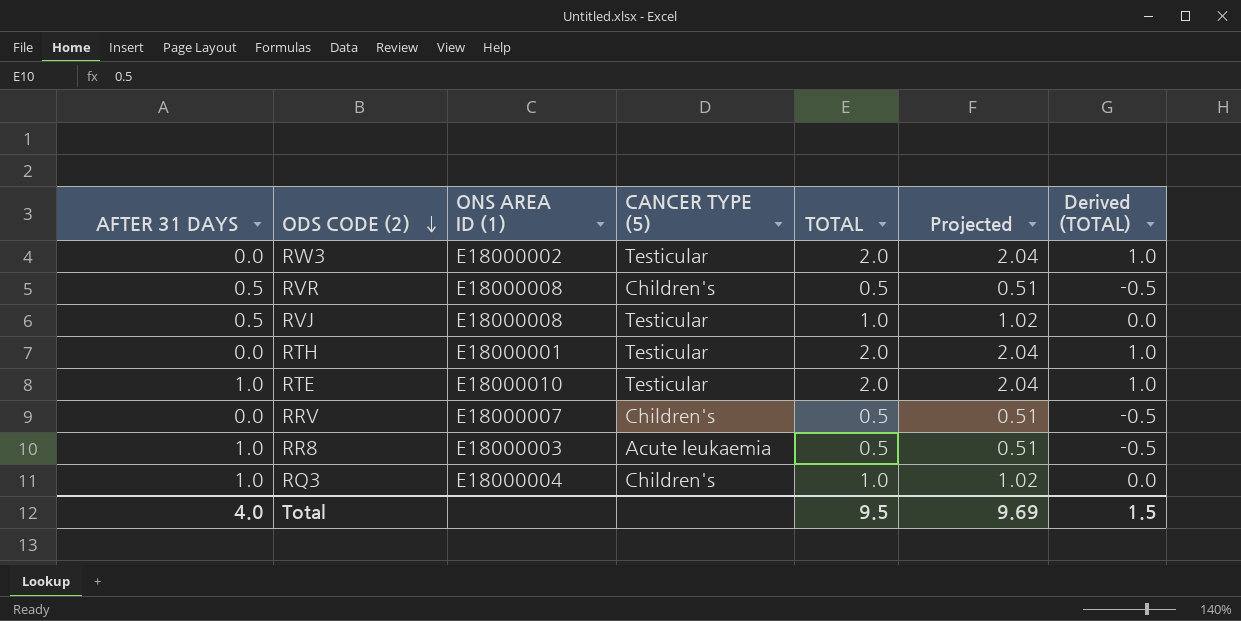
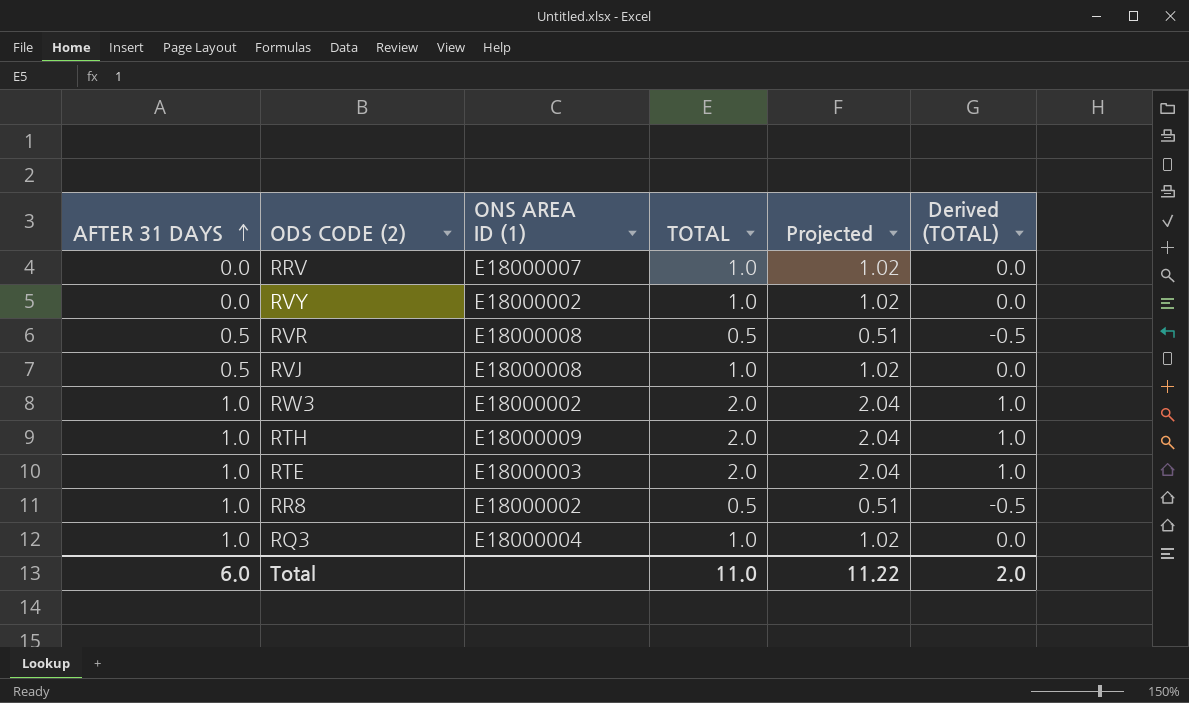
row order: ODS CODE (2) descending -> AFTER 31 DAYS ascending
column CANCER TYPE (5) | position: 4 -> none
RRV | TOTAL: 0.5 -> 1.0
RRV | Projected: 0.51 -> 1.02
RRV | Derived (TOTAL): -0.5 -> 0.0
row RVY: none -> 0.0 | E18000002 | 1.0 | 1.02 | 0.0
RW3 | AFTER 31 DAYS: 0.0 -> 1.0
RTH | AFTER 31 DAYS: 0.0 -> 1.0
RTH | ONS AREA ID (1): E18000001 -> E18000009
RTE | ONS AREA ID (1): E18000010 -> E18000003
RR8 | ONS AREA ID (1): E18000003 -> E18000002
Total | AFTER 31 DAYS: 4.0 -> 6.0
Total | TOTAL: 9.5 -> 11.0
Total | Projected: 9.69 -> 11.22
Total | Derived (TOTAL): 1.5 -> 2.0

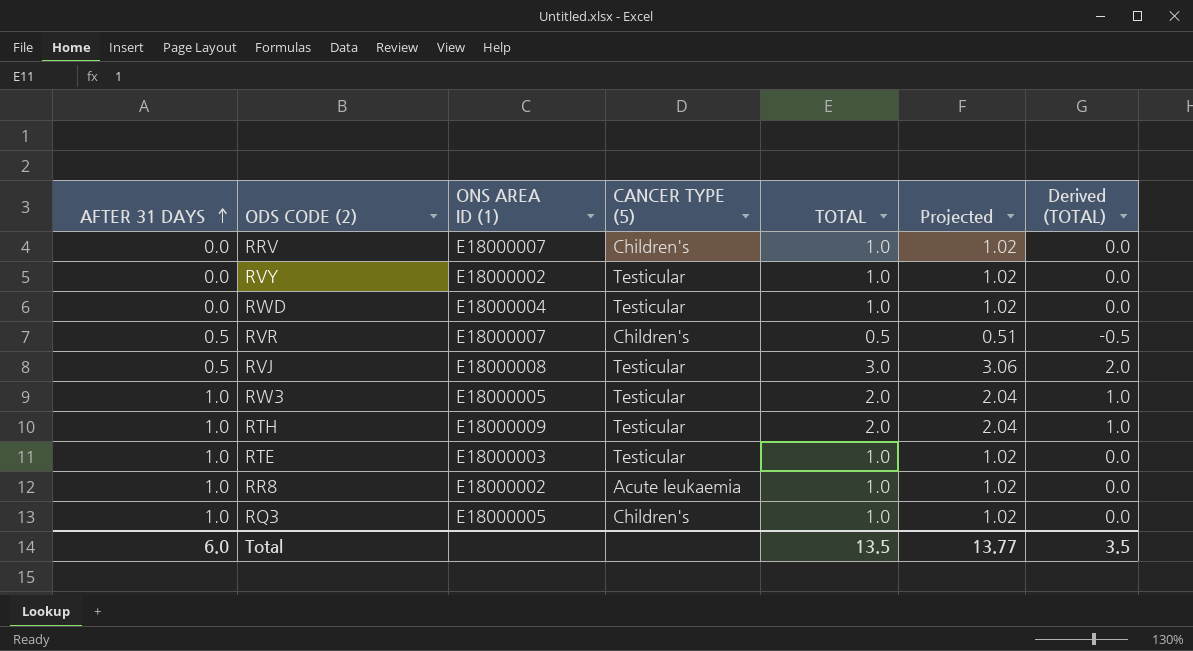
column CANCER TYPE (5) | position: none -> 4
row RWD: none -> 0.0 | E18000004 | Testicular | 1.0 | 1.02 | 0.0
RVR | ONS AREA ID (1): E18000008 -> E18000007
RVJ | TOTAL: 1.0 -> 3.0
RVJ | Projected: 1.02 -> 3.06
RVJ | Derived (TOTAL): 0.0 -> 2.0
RW3 | ONS AREA ID (1): E18000002 -> E18000005
RTE | TOTAL: 2.0 -> 1.0
RTE | Projected: 2.04 -> 1.02
RTE | Derived (TOTAL): 1.0 -> 0.0
RR8 | TOTAL: 0.5 -> 1.0
RR8 | Projected: 0.51 -> 1.02
RR8 | Derived (TOTAL): -0.5 -> 0.0
RQ3 | ONS AREA ID (1): E18000004 -> E18000005
Total | TOTAL: 11.0 -> 13.5
Total | Projected: 11.22 -> 13.77
Total | Derived (TOTAL): 2.0 -> 3.5

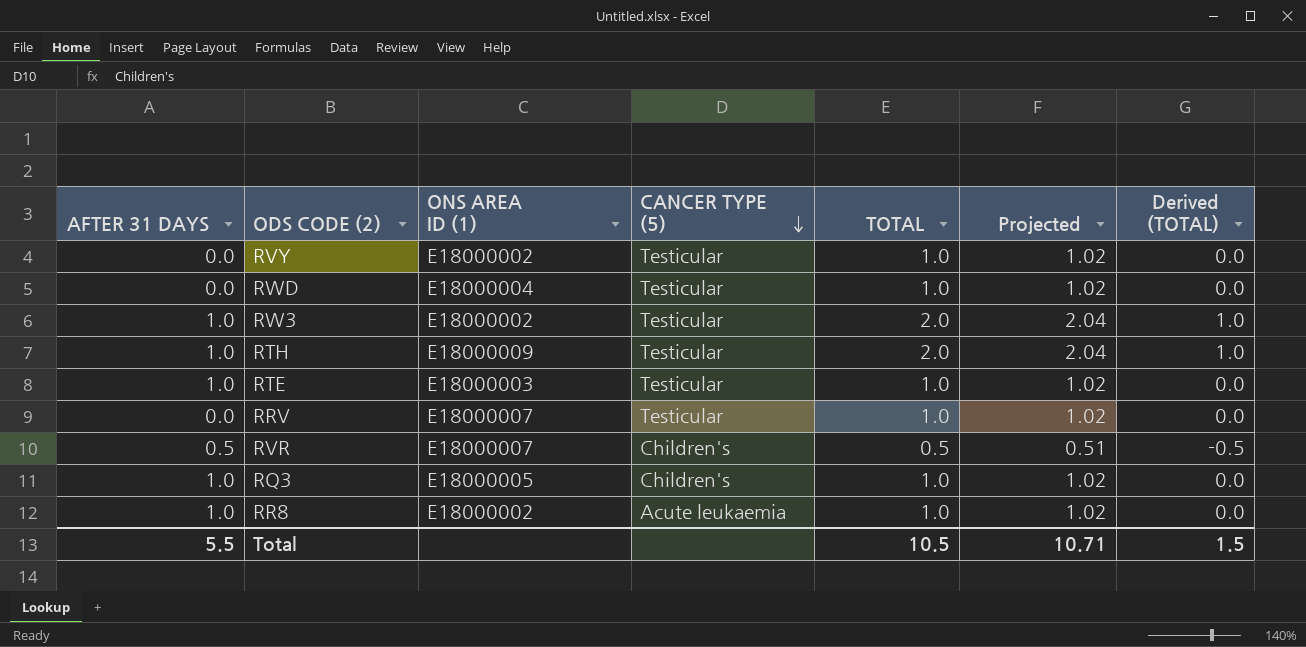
row order: AFTER 31 DAYS ascending -> CANCER TYPE (5) descending
row RVJ: 0.5 | E18000008 | Testicular | 3.0 | 3.06 | 2.0 -> none
RW3 | ONS AREA ID (1): E18000005 -> E18000002
RRV | CANCER TYPE (5): Children's -> Testicular
Total | AFTER 31 DAYS: 6.0 -> 5.5
Total | TOTAL: 13.5 -> 10.5
Total | Projected: 13.77 -> 10.71
Total | Derived (TOTAL): 3.5 -> 1.5

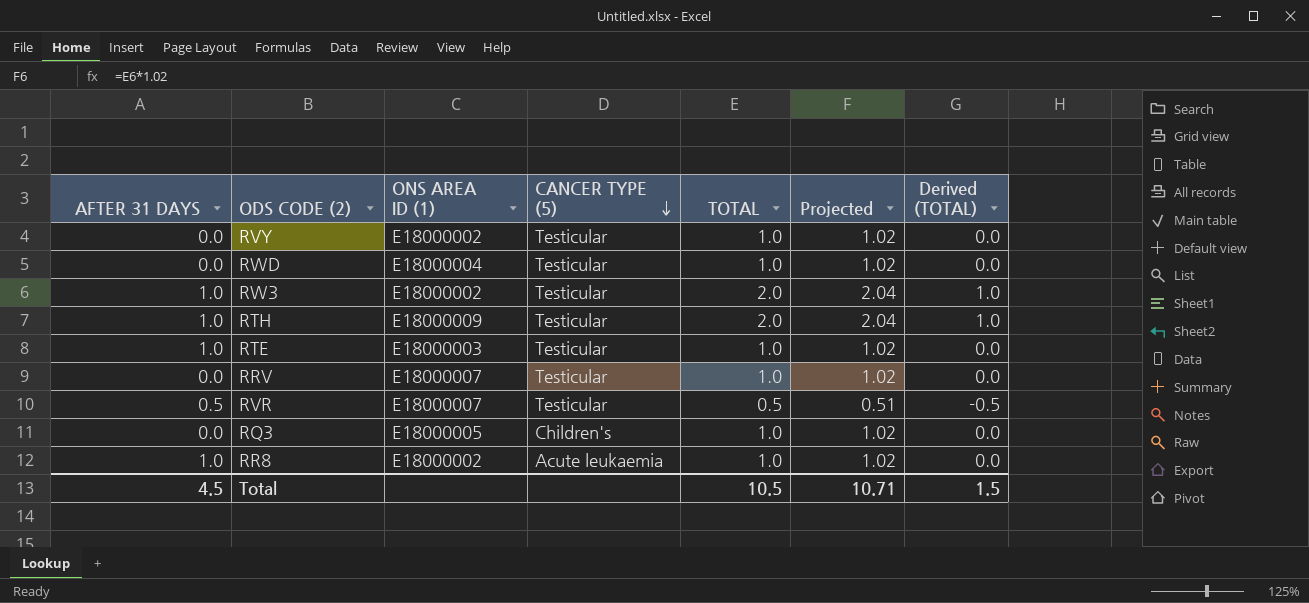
RVR | CANCER TYPE (5): Children's -> Testicular
RQ3 | AFTER 31 DAYS: 1.0 -> 0.0
Total | AFTER 31 DAYS: 5.5 -> 4.5

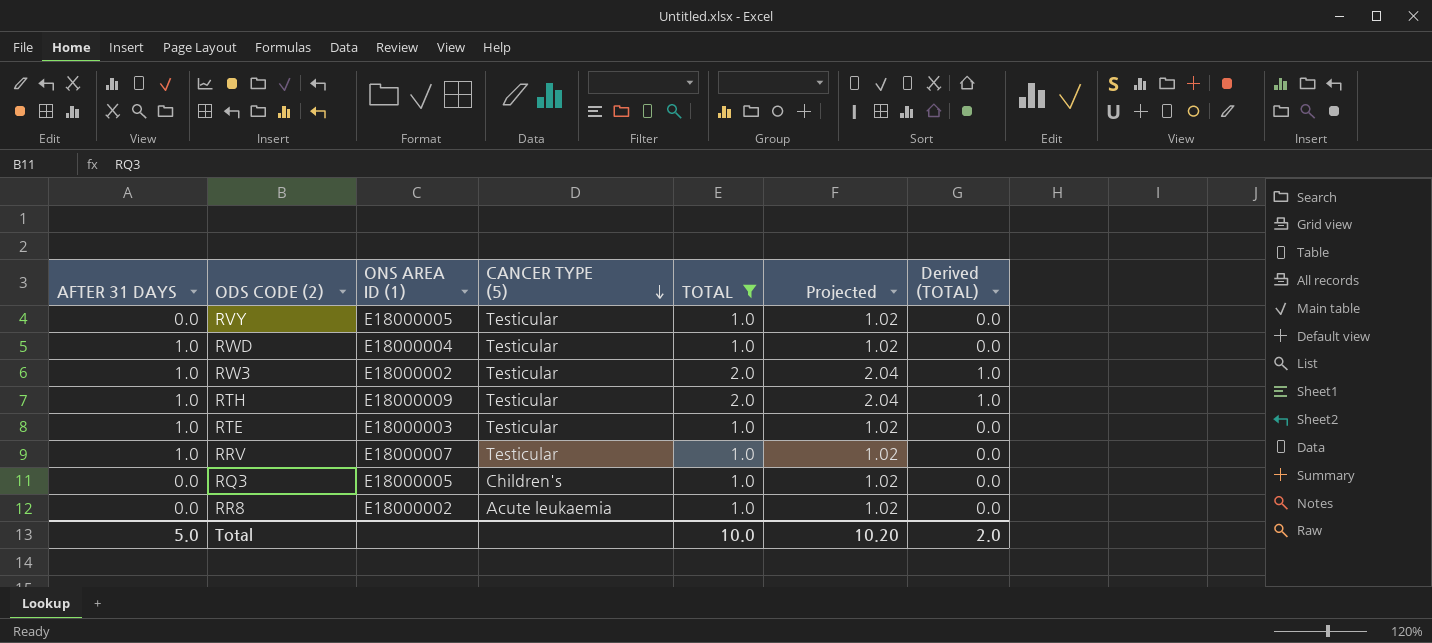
filter: none -> TOTAL != 0.5
RVY | ONS AREA ID (1): E18000002 -> E18000005
RWD | AFTER 31 DAYS: 0.0 -> 1.0
RRV | AFTER 31 DAYS: 0.0 -> 1.0
RR8 | AFTER 31 DAYS: 1.0 -> 0.0
Total | AFTER 31 DAYS: 4.5 -> 5.0
Total | TOTAL: 10.5 -> 10.0
Total | Projected: 10.71 -> 10.20
Total | Derived (TOTAL): 1.5 -> 2.0

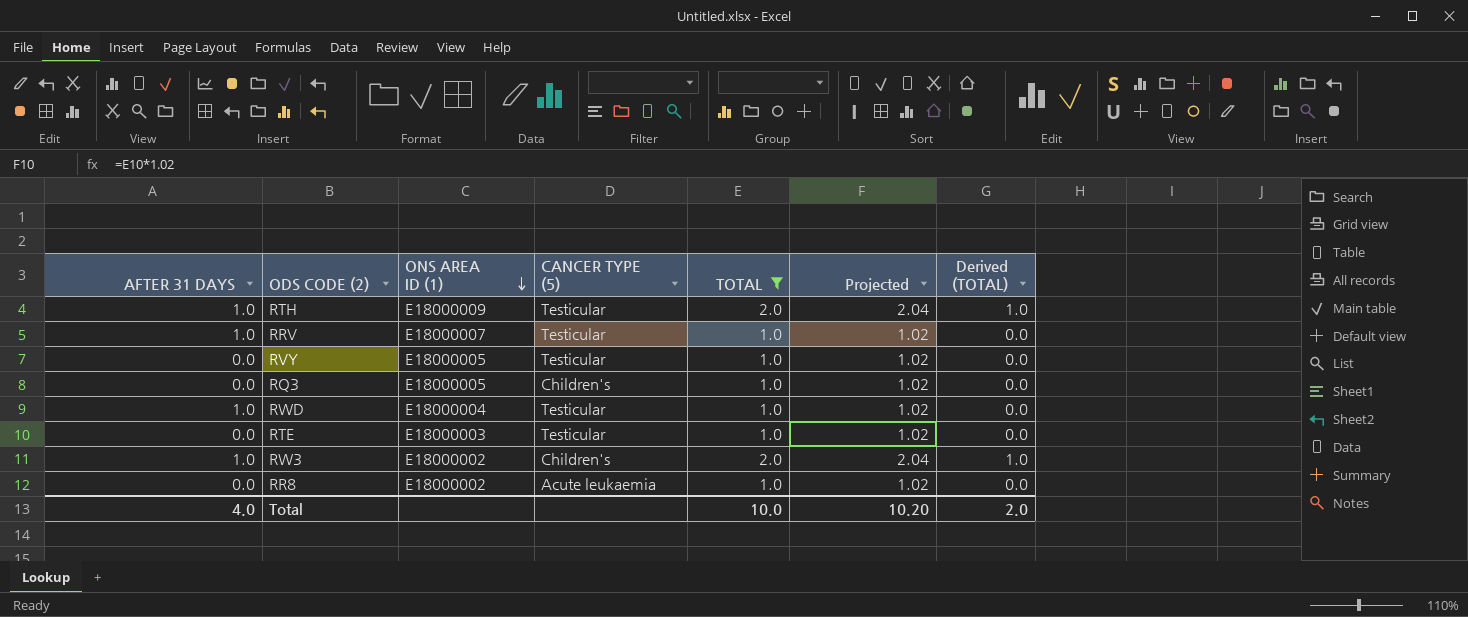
row order: CANCER TYPE (5) descending -> ONS AREA ID (1) descending
RTE | AFTER 31 DAYS: 1.0 -> 0.0
RW3 | CANCER TYPE (5): Testicular -> Children's
Total | AFTER 31 DAYS: 5.0 -> 4.0

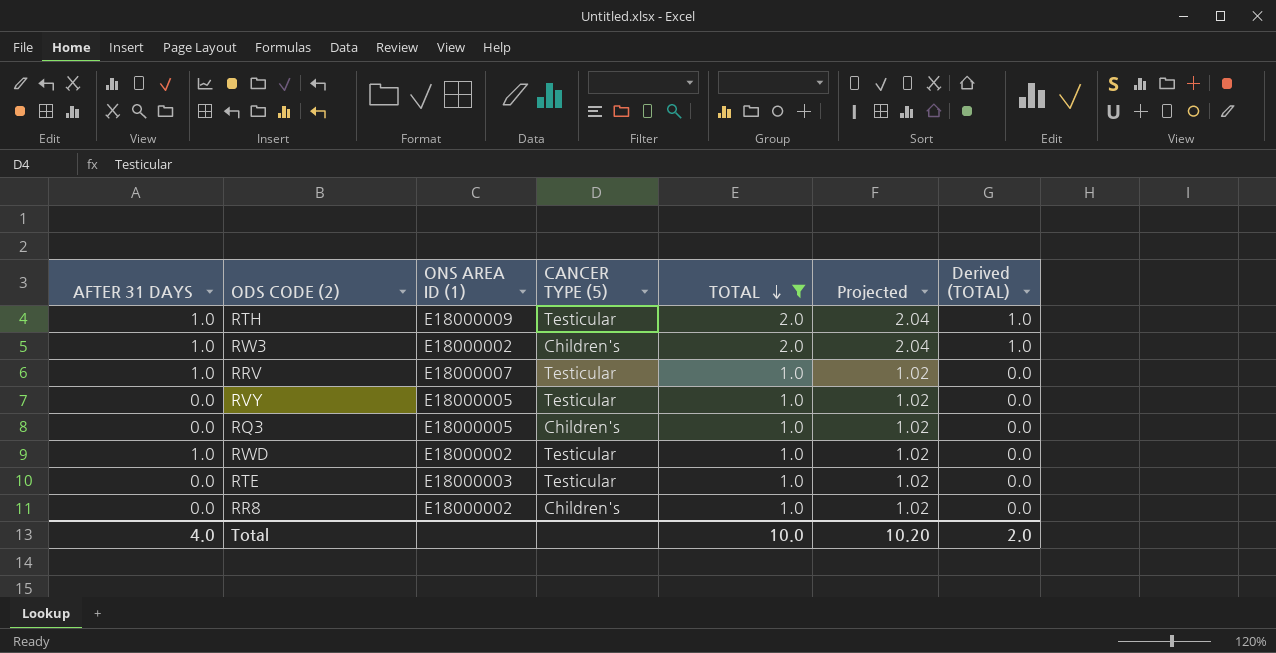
row order: ONS AREA ID (1) descending -> TOTAL descending
RWD | ONS AREA ID (1): E18000004 -> E18000002
RR8 | CANCER TYPE (5): Acute leukaemia -> Children's

